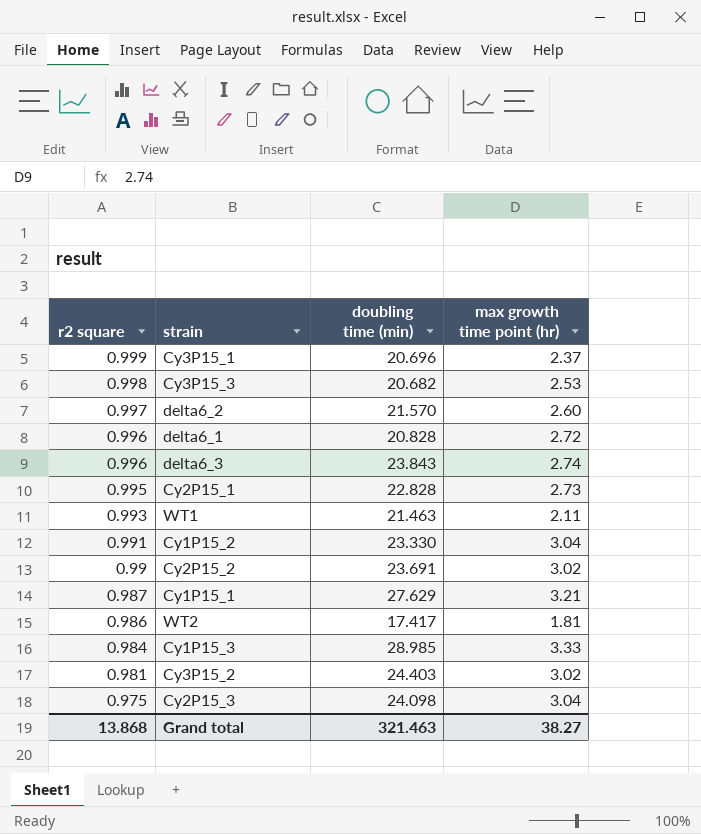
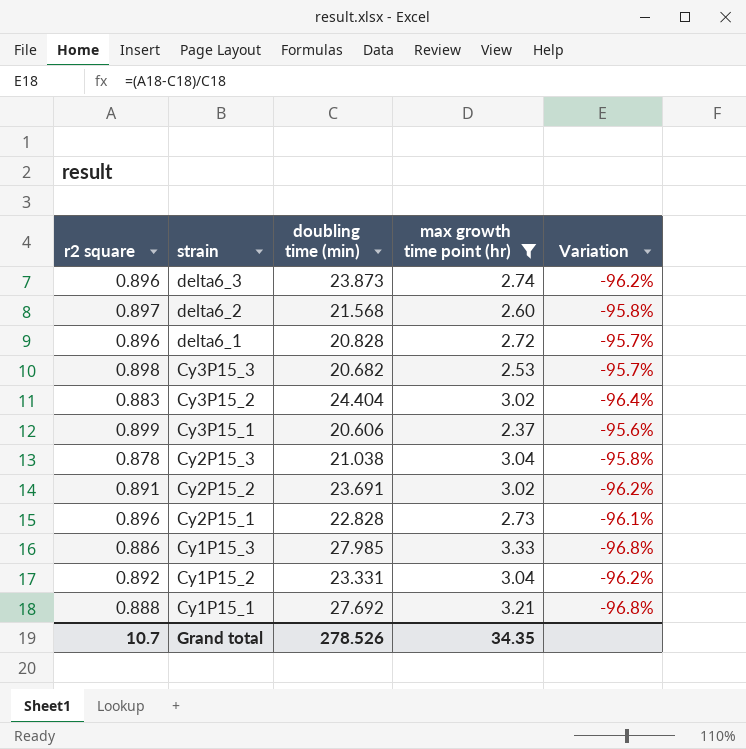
filter: none -> max growth time point (hr) >= 2.37
row order: r2 square descending -> strain descending
column Variation | formula: none -> ([r2 square] - [doubling time (min)]) / [doubling time (min)]
delta6_3 | r2 square: 0.996 -> 0.896
delta6_3 | doubling time (min): 23.843 -> 23.873
delta6_2 | r2 square: 0.997 -> 0.897
delta6_2 | doubling time (min): 21.570 -> 21.568
delta6_1 | r2 square: 0.996 -> 0.896
Cy3P15_3 | r2 square: 0.998 -> 0.898
Cy3P15_2 | r2 square: 0.981 -> 0.883
Cy3P15_2 | doubling time (min): 24.403 -> 24.404
Cy3P15_1 | r2 square: 0.999 -> 0.899
Cy3P15_1 | doubling time (min): 20.696 -> 20.606
Cy2P15_3 | r2 square: 0.975 -> 0.878
Cy2P15_3 | doubling time (min): 24.098 -> 21.038
Cy2P15_2 | r2 square: 0.99 -> 0.891
Cy2P15_1 | r2 square: 0.995 -> 0.896
Cy1P15_3 | r2 square: 0.984 -> 0.886
Cy1P15_3 | doubling time (min): 28.985 -> 27.985
Cy1P15_2 | r2 square: 0.991 -> 0.892
Cy1P15_2 | doubling time (min): 23.330 -> 23.331
Cy1P15_1 | r2 square: 0.987 -> 0.888
Cy1P15_1 | doubling time (min): 27.629 -> 27.692
Grand total | r2 square: 13.868 -> 10.7
Grand total | doubling time (min): 321.463 -> 278.526
Grand total | max growth time point (hr): 38.27 -> 34.35

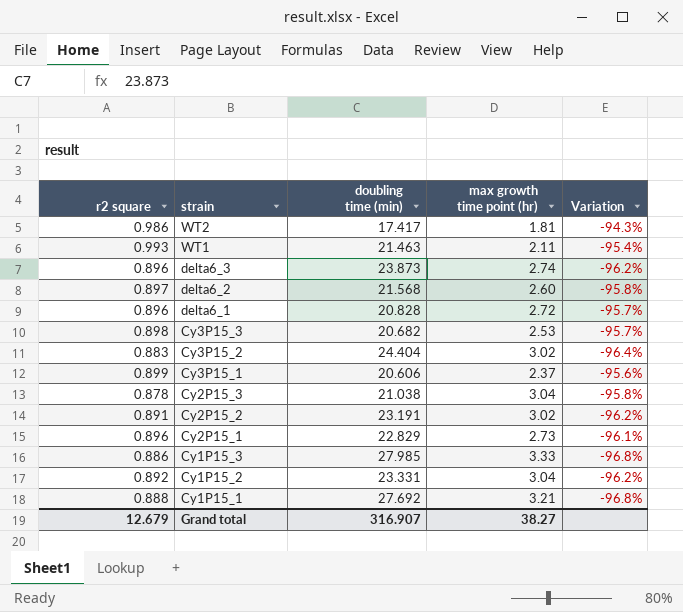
filter: max growth time point (hr) >= 2.37 -> none
Cy2P15_2 | doubling time (min): 23.691 -> 23.191
Cy2P15_1 | doubling time (min): 22.828 -> 22.829
Grand total | r2 square: 10.7 -> 12.679
Grand total | doubling time (min): 278.526 -> 316.907
Grand total | max growth time point (hr): 34.35 -> 38.27

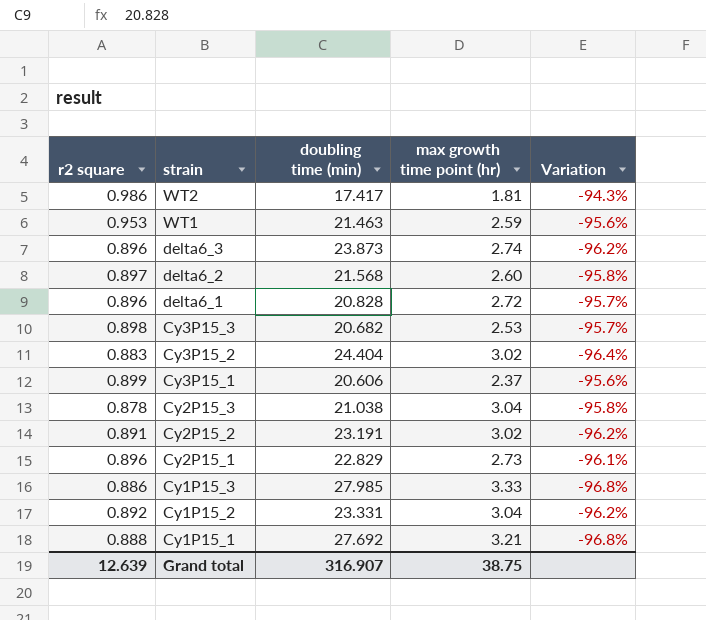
WT1 | r2 square: 0.993 -> 0.953
WT1 | max growth time point (hr): 2.11 -> 2.59
WT1 | Variation: -95.4% -> -95.6%
Grand total | r2 square: 12.679 -> 12.639
Grand total | max growth time point (hr): 38.27 -> 38.75

